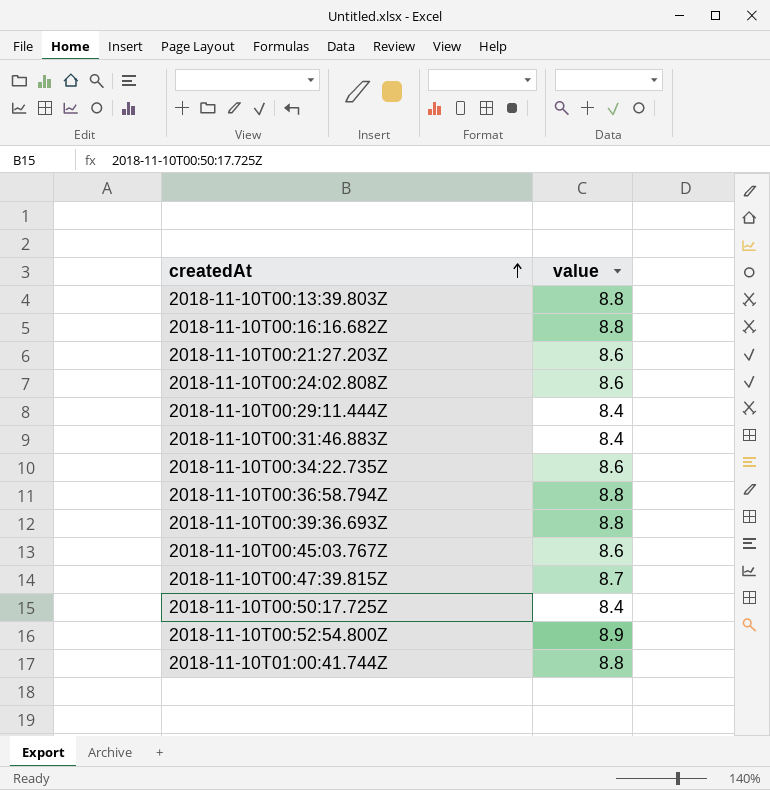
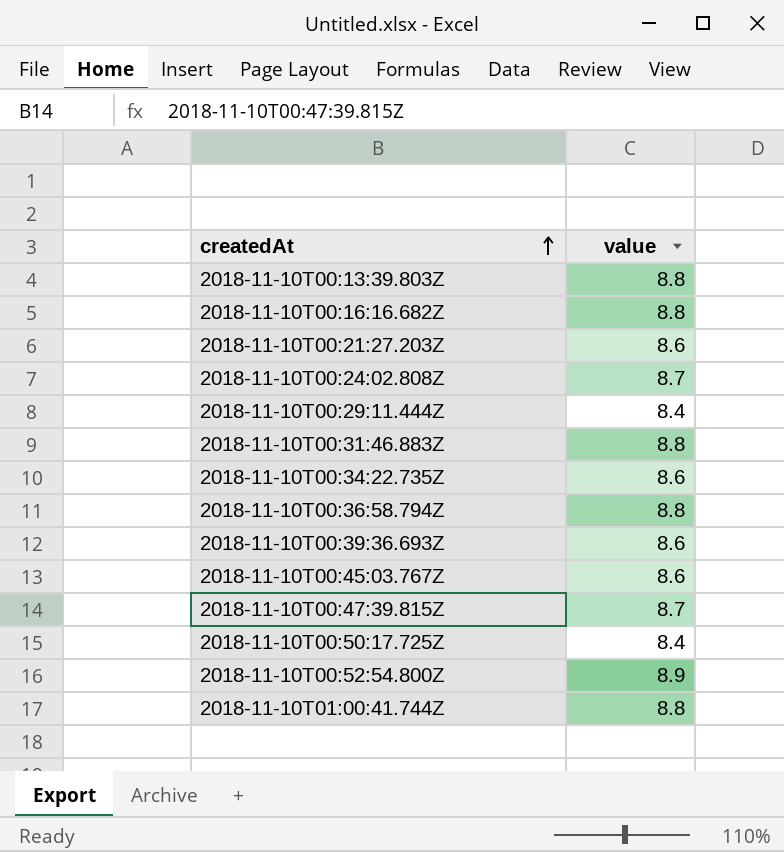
2018-11-10T00:24:02.808Z | value: 8.6 -> 8.7
2018-11-10T00:31:46.883Z | value: 8.4 -> 8.8
2018-11-10T00:39:36.693Z | value: 8.8 -> 8.6

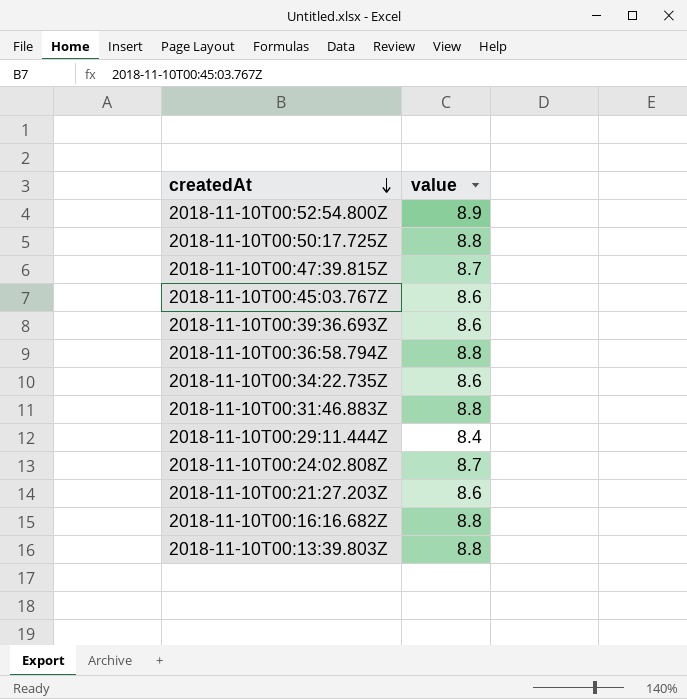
row order: createdAt ascending -> createdAt descending
row 2018-11-10T01:00:41.744Z: 8.8 -> none
2018-11-10T00:50:17.725Z | value: 8.4 -> 8.8

